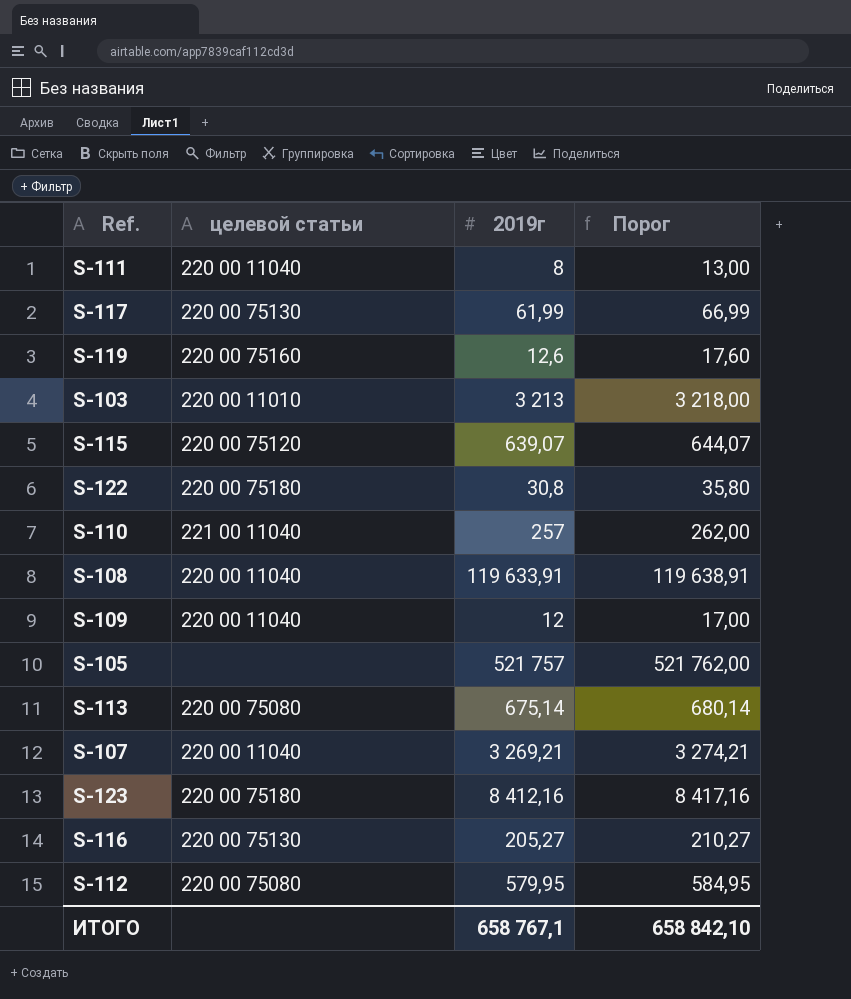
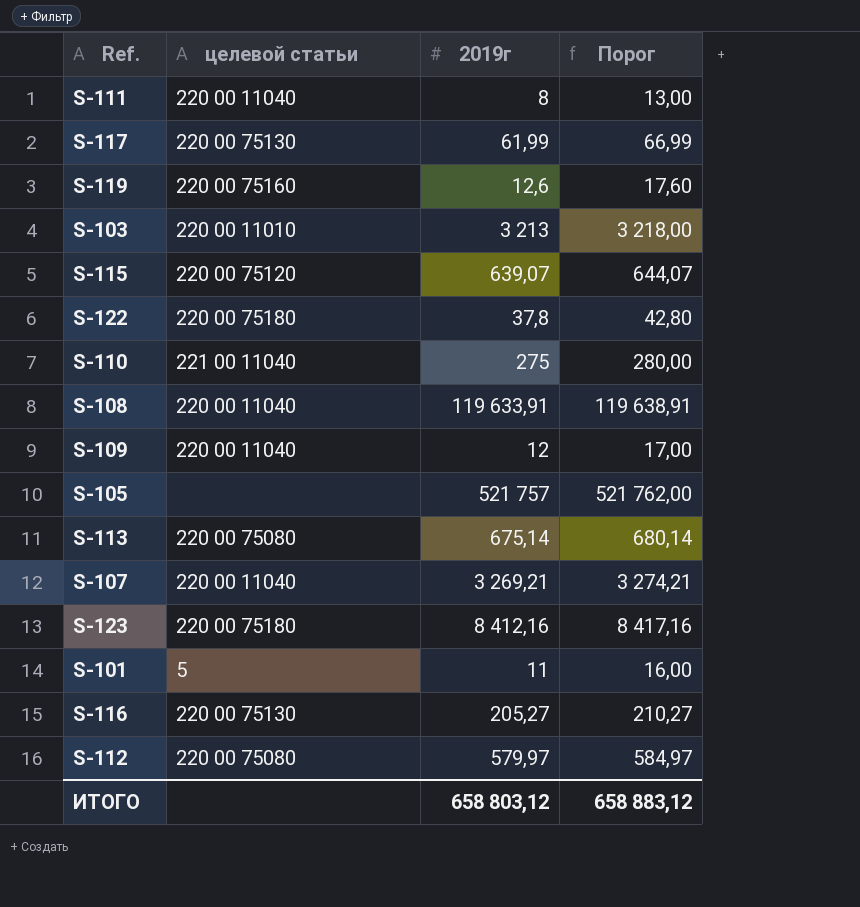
S-122 | 2019г: 30,8 -> 37,8
S-122 | Порог: 35,80 -> 42,80
S-110 | 2019г: 257 -> 275
S-110 | Порог: 262,00 -> 280,00
row S-101: none -> 5 | 11 | 16,00
S-112 | 2019г: 579,95 -> 579,97
S-112 | Порог: 584,95 -> 584,97
ИТОГО | 2019г: 658 767,1 -> 658 803,12
ИТОГО | Порог: 658 842,10 -> 658 883,12

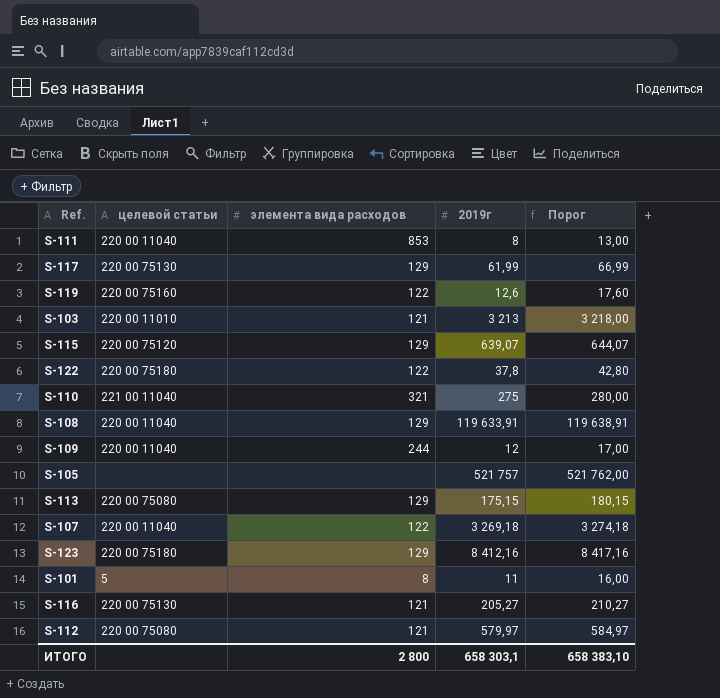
column элемента вида расходов | position: none -> 3
S-113 | 2019г: 675,14 -> 175,15
S-113 | Порог: 680,14 -> 180,15
S-107 | 2019г: 3 269,21 -> 3 269,18
S-107 | Порог: 3 274,21 -> 3 274,18
ИТОГО | 2019г: 658 803,12 -> 658 303,1
ИТОГО | Порог: 658 883,12 -> 658 383,10

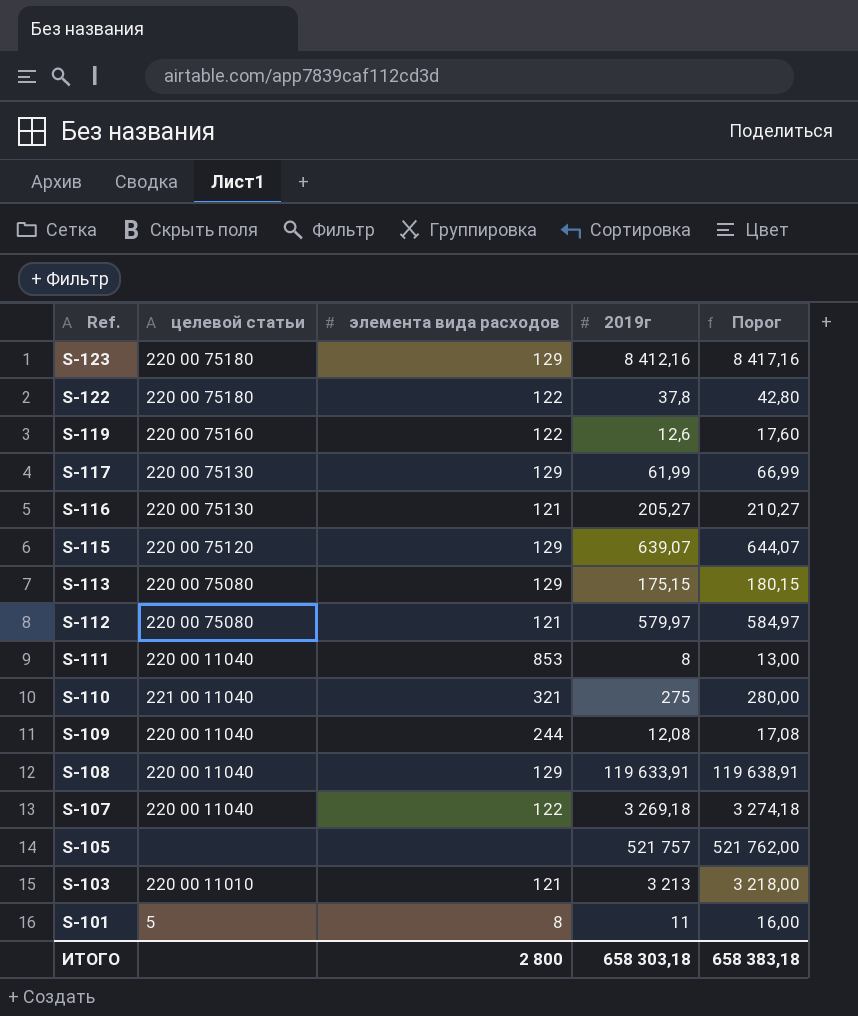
row order: none -> Ref. descending
S-109 | 2019г: 12 -> 12,08
S-109 | Порог: 17,00 -> 17,08
ИТОГО | 2019г: 658 303,1 -> 658 303,18
ИТОГО | Порог: 658 383,10 -> 658 383,18

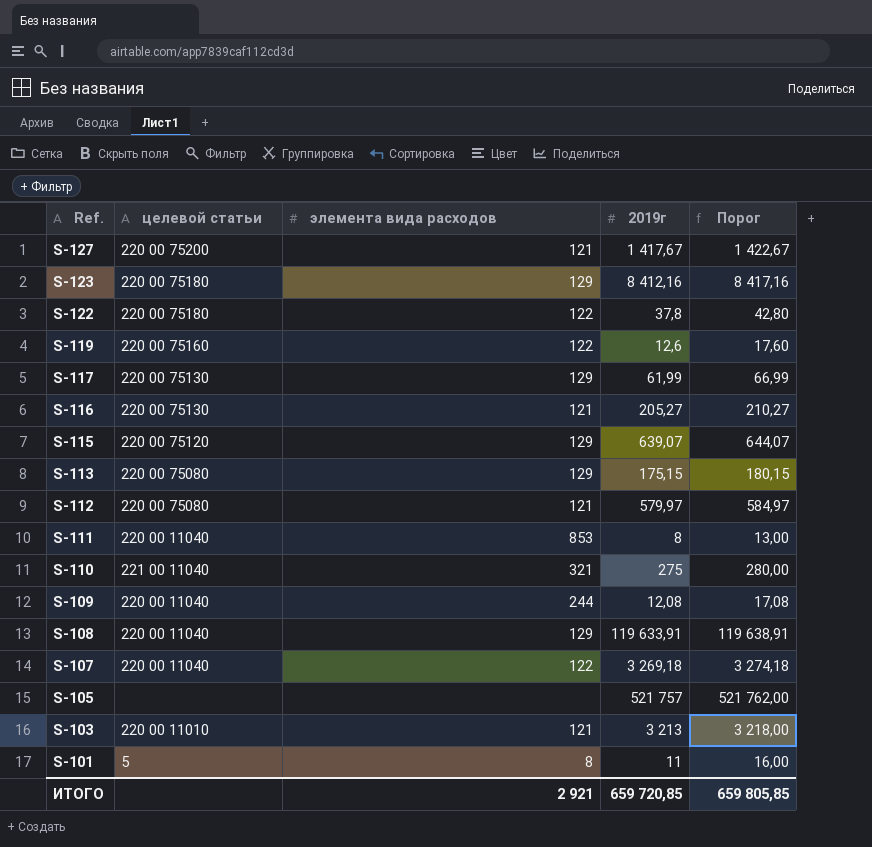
row S-127: none -> 220 00 75200 | 121 | 1 417,67 | 1 422,67
ИТОГО | элемента вида расходов: 2 800 -> 2 921
ИТОГО | 2019г: 658 303,18 -> 659 720,85
ИТОГО | Порог: 658 383,18 -> 659 805,85

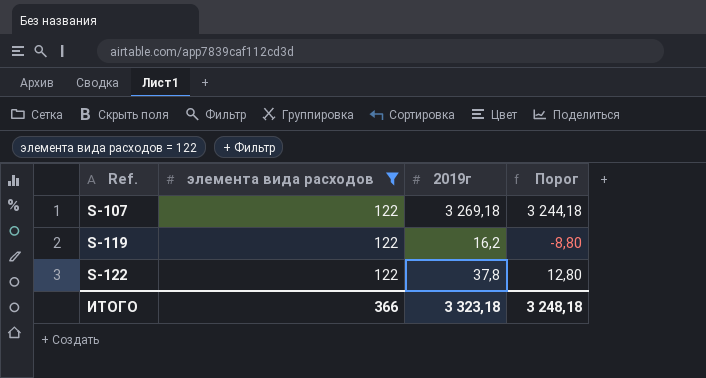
filter: none -> элемента вида расходов = 122
row order: Ref. descending -> Ref. ascending
column целевой статьи | position: 2 -> none
column Порог | formula: [2019г] + 5 -> [2019г] - 25
S-119 | 2019г: 12,6 -> 16,2
ИТОГО | элемента вида расходов: 2 921 -> 366
ИТОГО | 2019г: 659 720,85 -> 3 323,18
ИТОГО | Порог: 659 805,85 -> 3 248,18

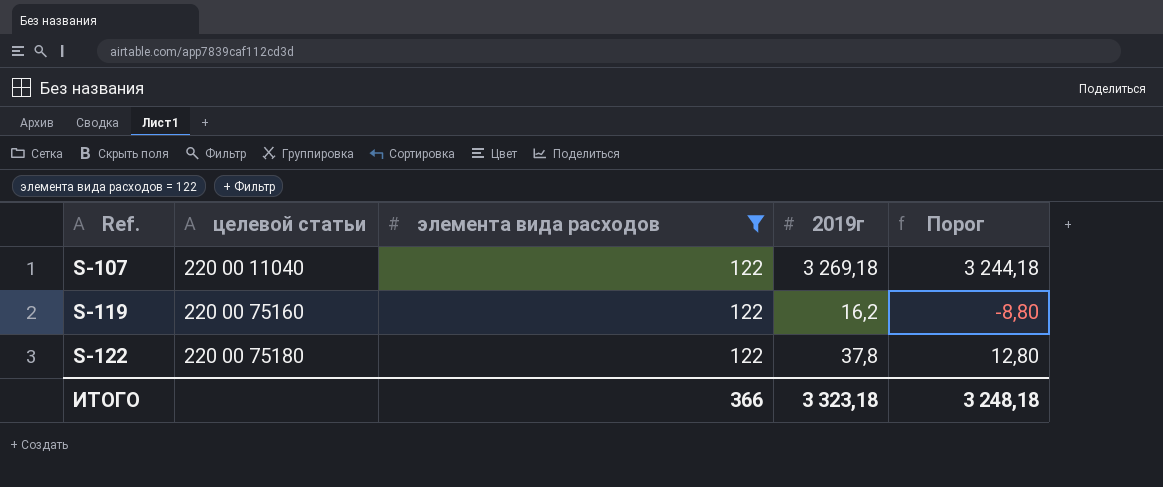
column целевой статьи | position: none -> 2

